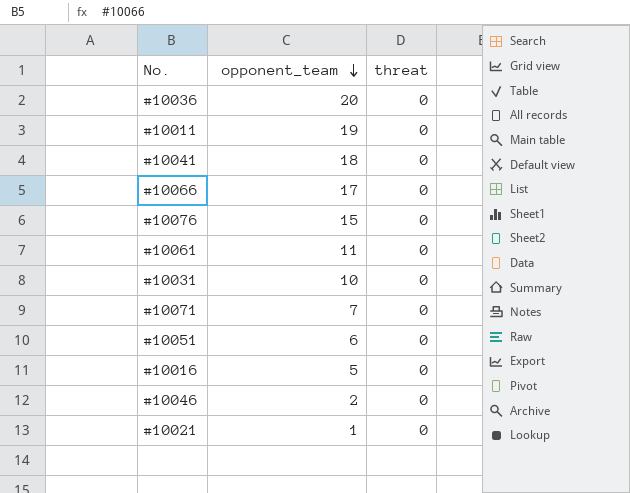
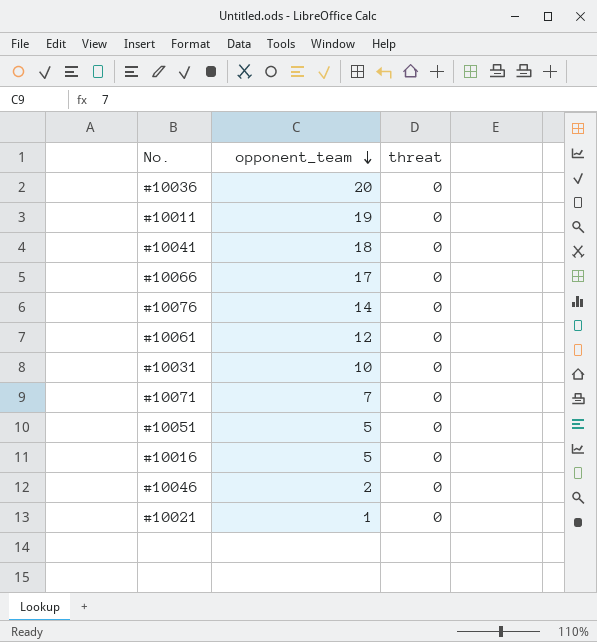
#10076 | opponent_team: 15 -> 14
#10061 | opponent_team: 11 -> 12
#10051 | opponent_team: 6 -> 5

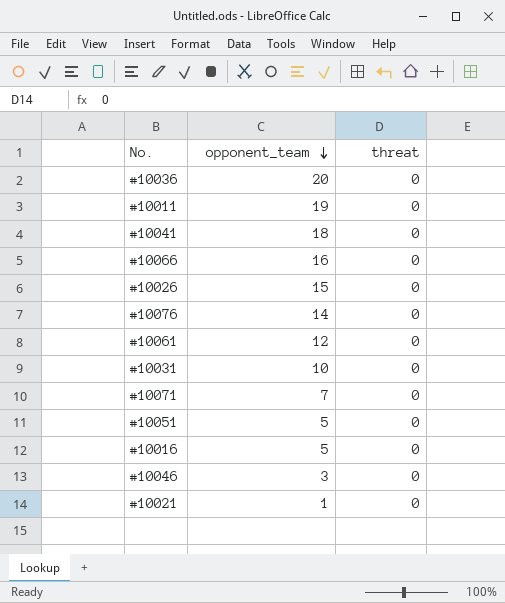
#10066 | opponent_team: 17 -> 16
row #10026: none -> 15 | 0
#10046 | opponent_team: 2 -> 3

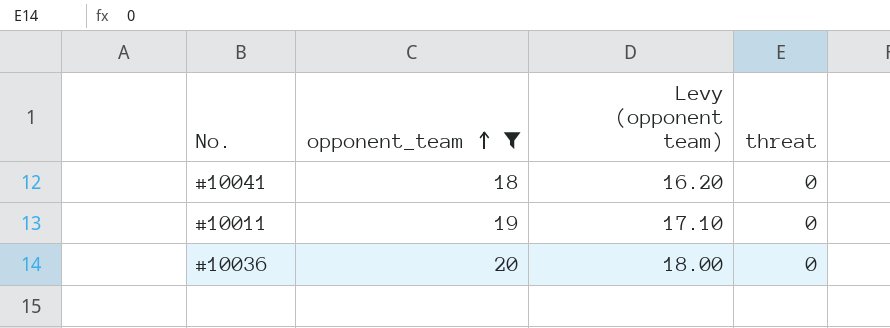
filter: none -> opponent_team >= 18
row order: opponent_team descending -> opponent_team ascending
column Levy (opponent team) | formula: none -> [opponent_team] * 0.9

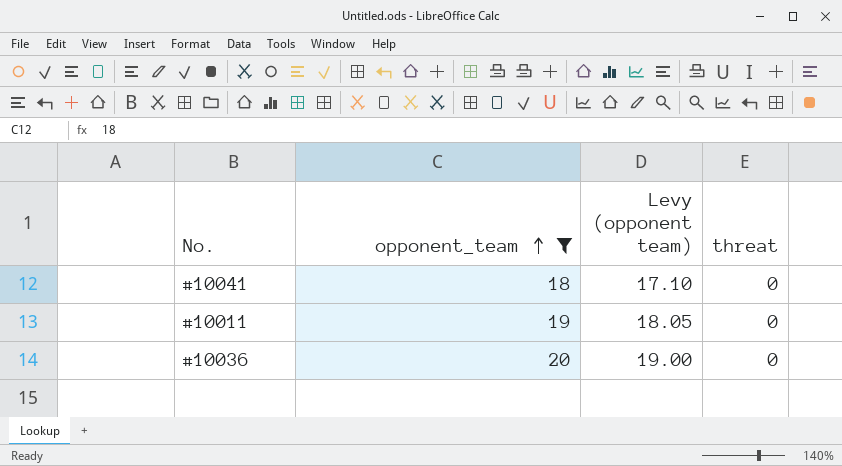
column Levy (opponent team) | formula: [opponent_team] * 0.9 -> [opponent_team] * 0.95

